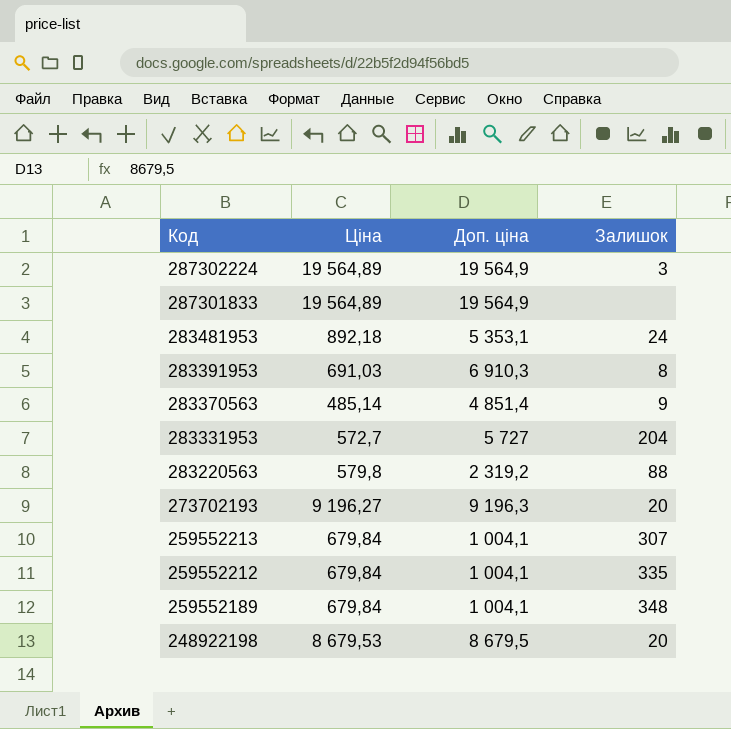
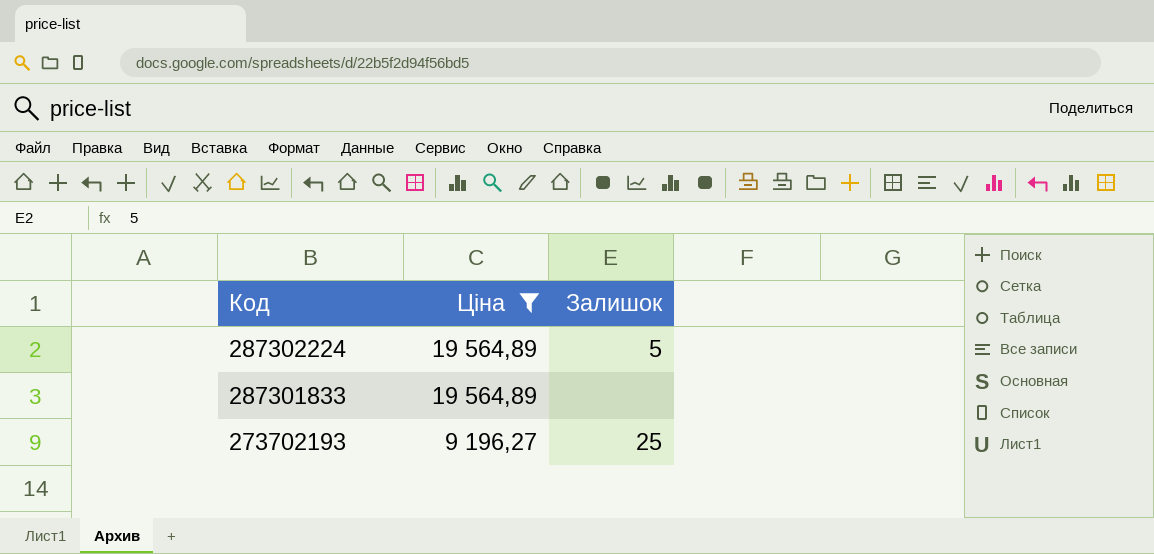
filter: none -> Ціна >= 9 196,27
column Доп. ціна | position: 3 -> none
287302224 | Залишок: 3 -> 5
273702193 | Залишок: 20 -> 25

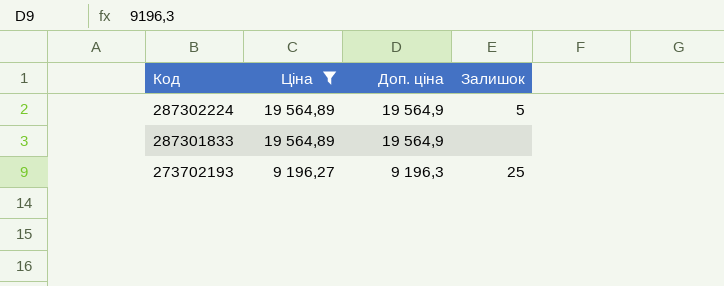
column Доп. ціна | position: none -> 3

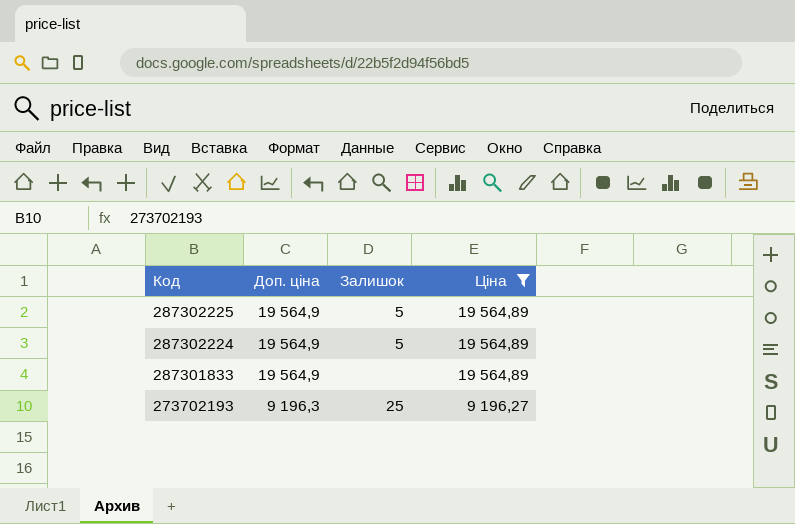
column Ціна | position: 2 -> 4
row 287302225: none -> 19 564,9 | 5 | 19 564,89

